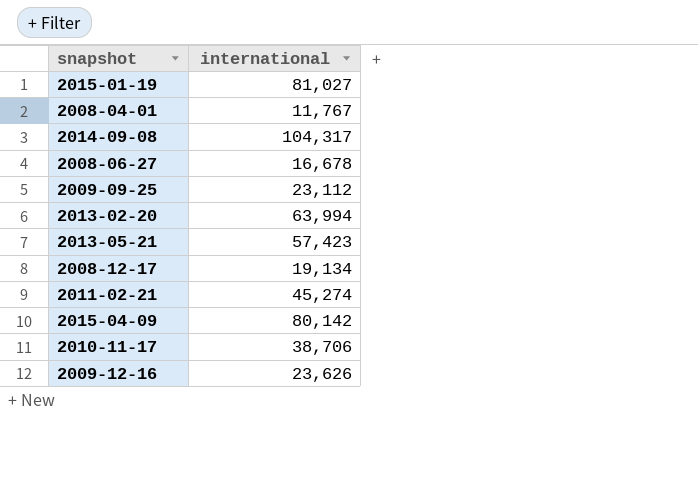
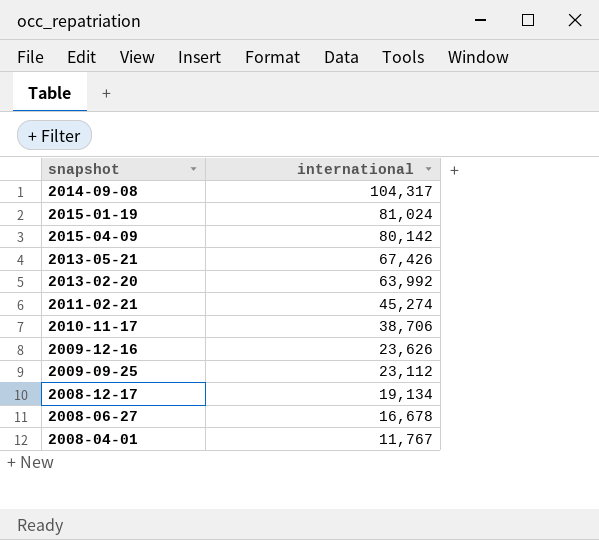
row order: none -> international descending
2015-01-19 | international: 81,027 -> 81,024
2013-05-21 | international: 57,423 -> 67,426
2013-02-20 | international: 63,994 -> 63,992

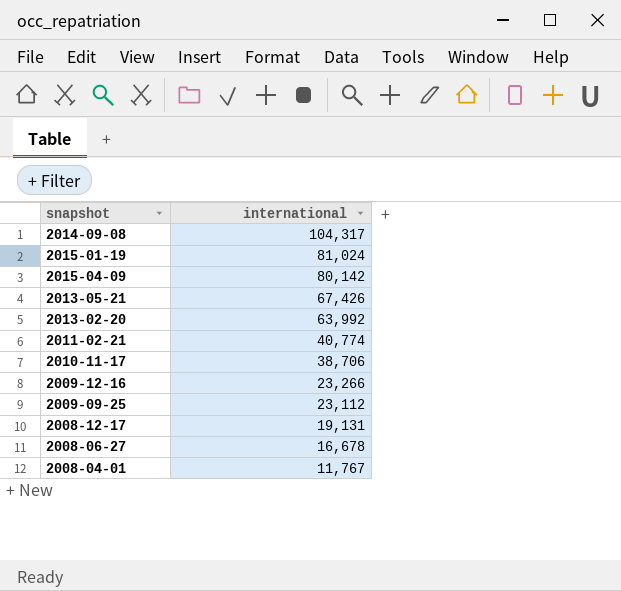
2011-02-21 | international: 45,274 -> 40,774
2009-12-16 | international: 23,626 -> 23,266
2008-12-17 | international: 19,134 -> 19,131

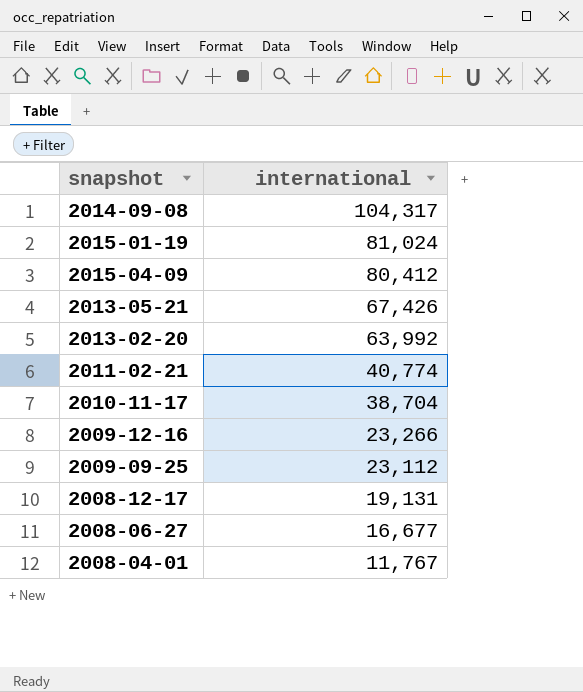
2015-04-09 | international: 80,142 -> 80,412
2010-11-17 | international: 38,706 -> 38,704
2008-06-27 | international: 16,678 -> 16,677

